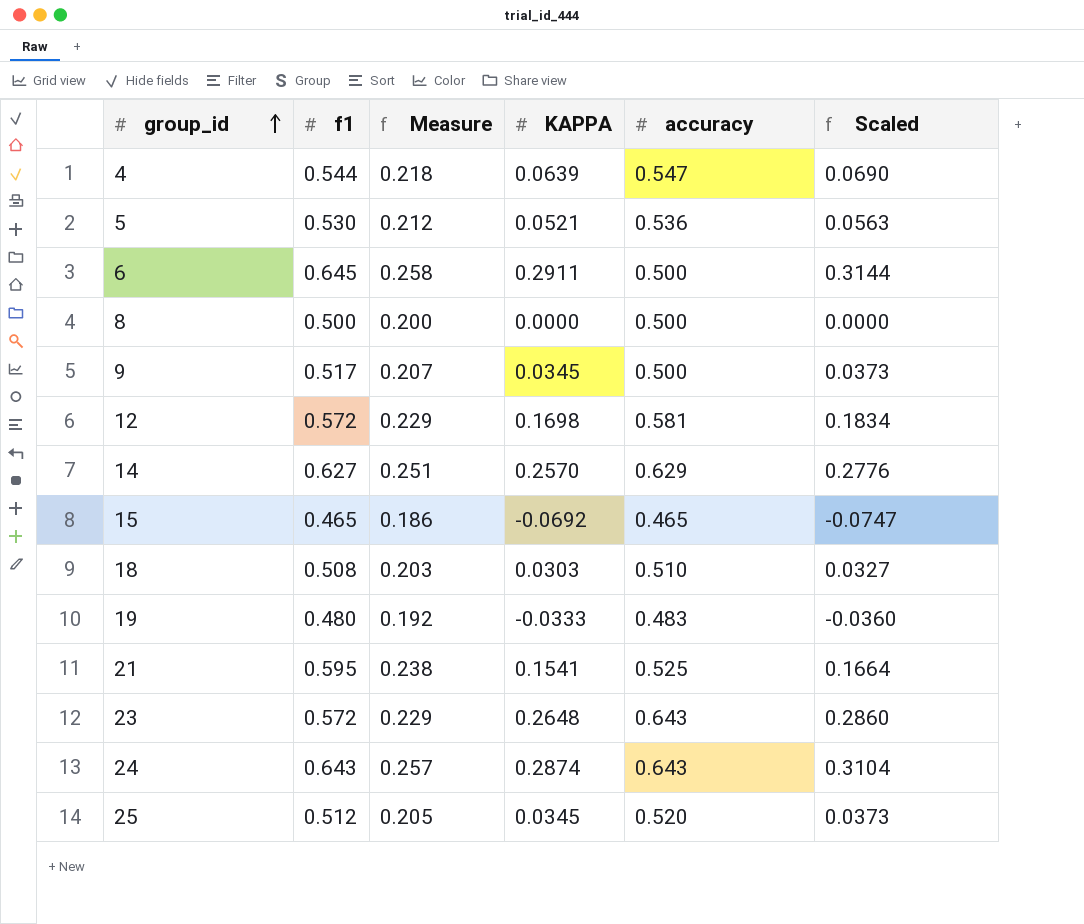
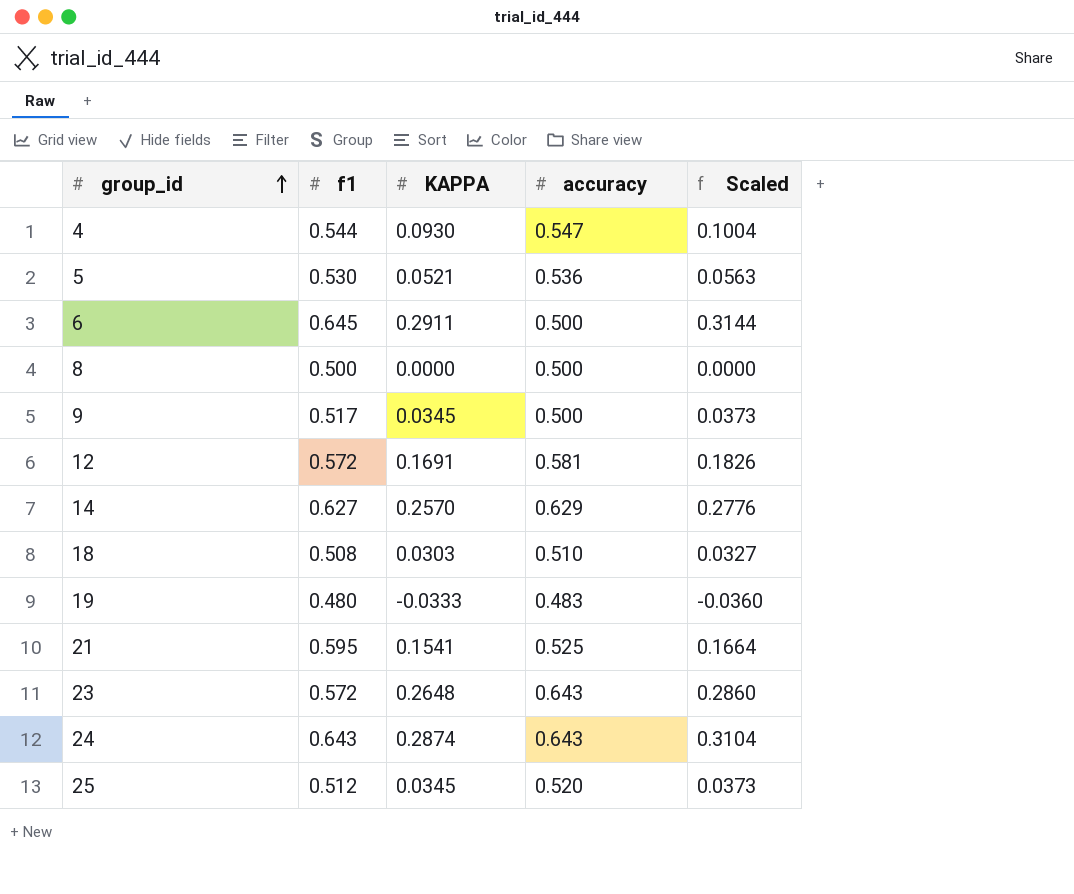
column Measure | formula: [f1] * 0.4 -> none
row 15: 0.465 | 0.186 | -0.0692 | 0.465 | -0.0747 -> none
4 | KAPPA: 0.0639 -> 0.0930
4 | Scaled: 0.0690 -> 0.1004
12 | KAPPA: 0.1698 -> 0.1691
12 | Scaled: 0.1834 -> 0.1826

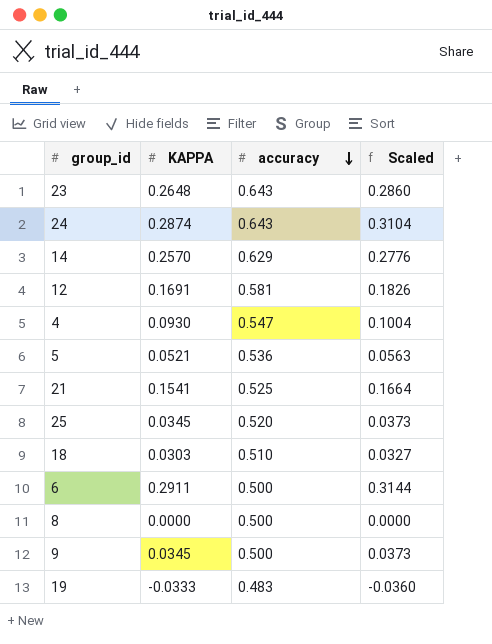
row order: group_id ascending -> accuracy descending
column f1 | position: 2 -> none

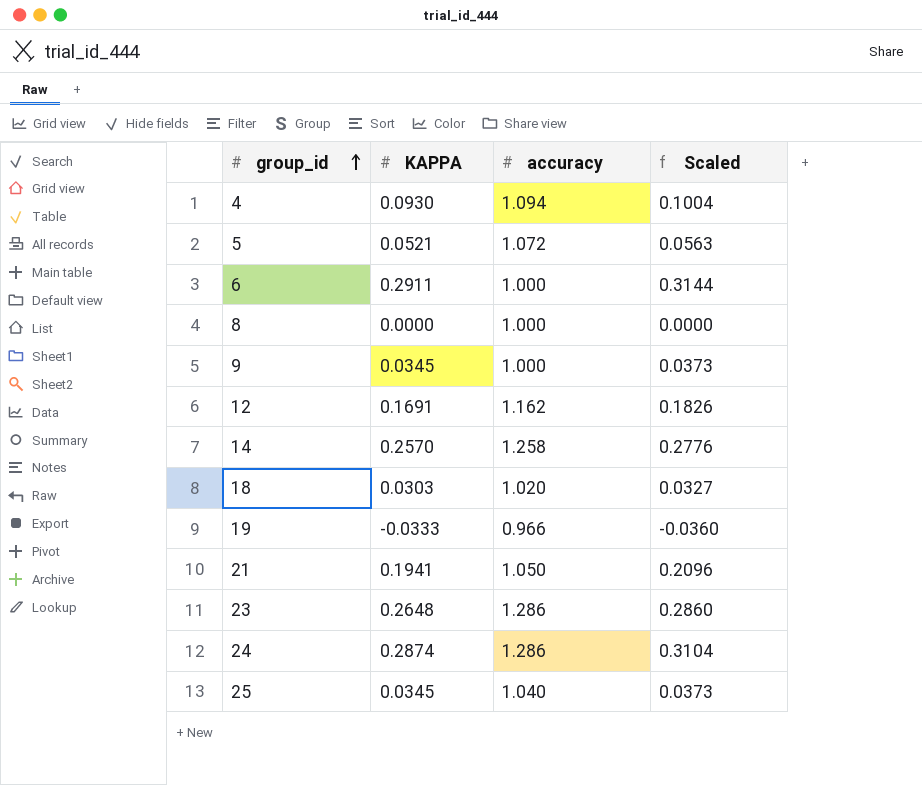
row order: accuracy descending -> group_id ascending
4 | accuracy: 0.547 -> 1.094
5 | accuracy: 0.536 -> 1.072
6 | accuracy: 0.500 -> 1.000
8 | accuracy: 0.500 -> 1.000
9 | accuracy: 0.500 -> 1.000
12 | accuracy: 0.581 -> 1.162
14 | accuracy: 0.629 -> 1.258
18 | accuracy: 0.510 -> 1.020
19 | accuracy: 0.483 -> 0.966
21 | KAPPA: 0.1541 -> 0.1941
21 | accuracy: 0.525 -> 1.050
21 | Scaled: 0.1664 -> 0.2096
23 | accuracy: 0.643 -> 1.286
24 | accuracy: 0.643 -> 1.286
25 | accuracy: 0.520 -> 1.040

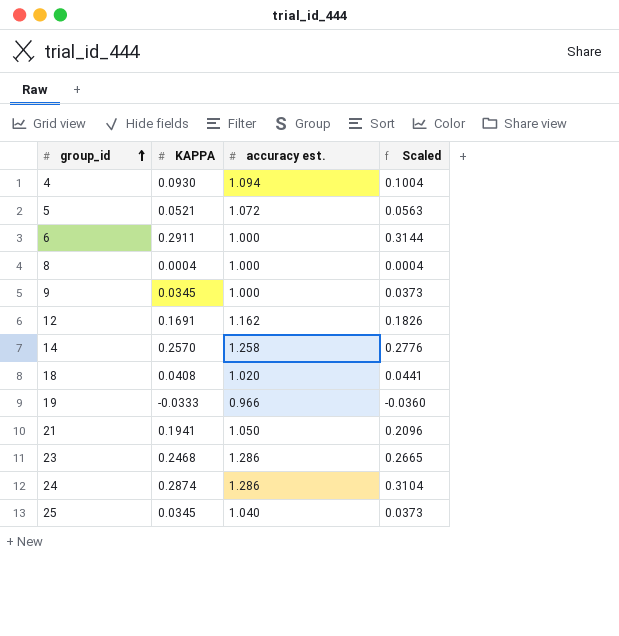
column name: accuracy -> accuracy est.
8 | KAPPA: 0.0000 -> 0.0004
8 | Scaled: 0.0000 -> 0.0004
18 | KAPPA: 0.0303 -> 0.0408
18 | Scaled: 0.0327 -> 0.0441
23 | KAPPA: 0.2648 -> 0.2468
23 | Scaled: 0.2860 -> 0.2665

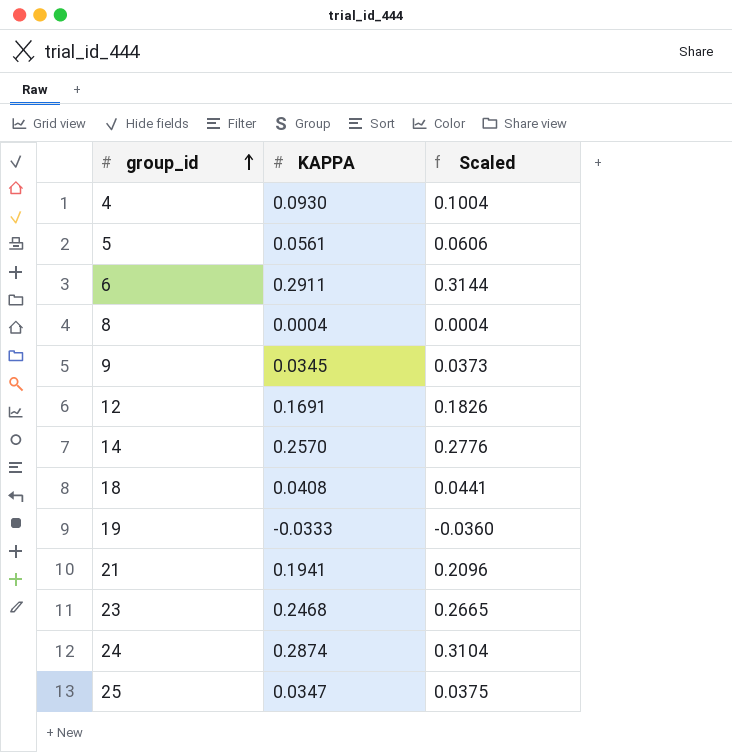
column accuracy est. | position: 3 -> none
5 | KAPPA: 0.0521 -> 0.0561
5 | Scaled: 0.0563 -> 0.0606
25 | KAPPA: 0.0345 -> 0.0347
25 | Scaled: 0.0373 -> 0.0375

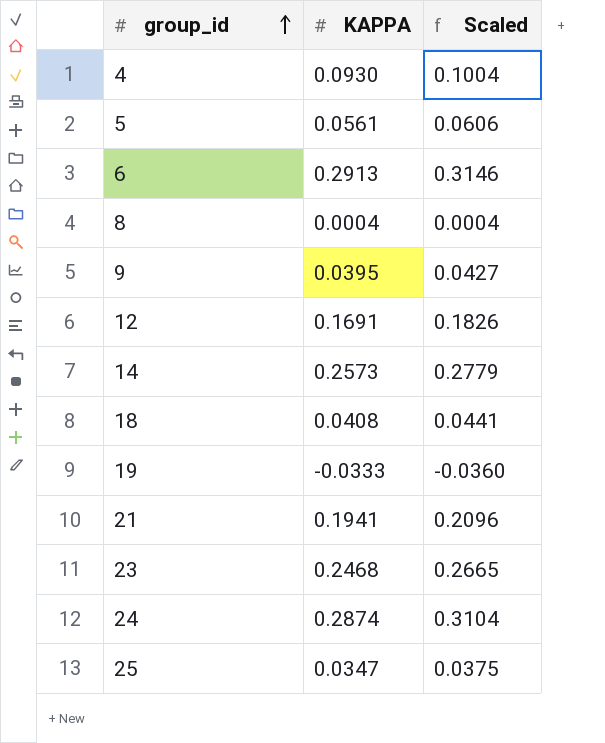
6 | KAPPA: 0.2911 -> 0.2913
6 | Scaled: 0.3144 -> 0.3146
9 | KAPPA: 0.0345 -> 0.0395
9 | Scaled: 0.0373 -> 0.0427
14 | KAPPA: 0.2570 -> 0.2573
14 | Scaled: 0.2776 -> 0.2779

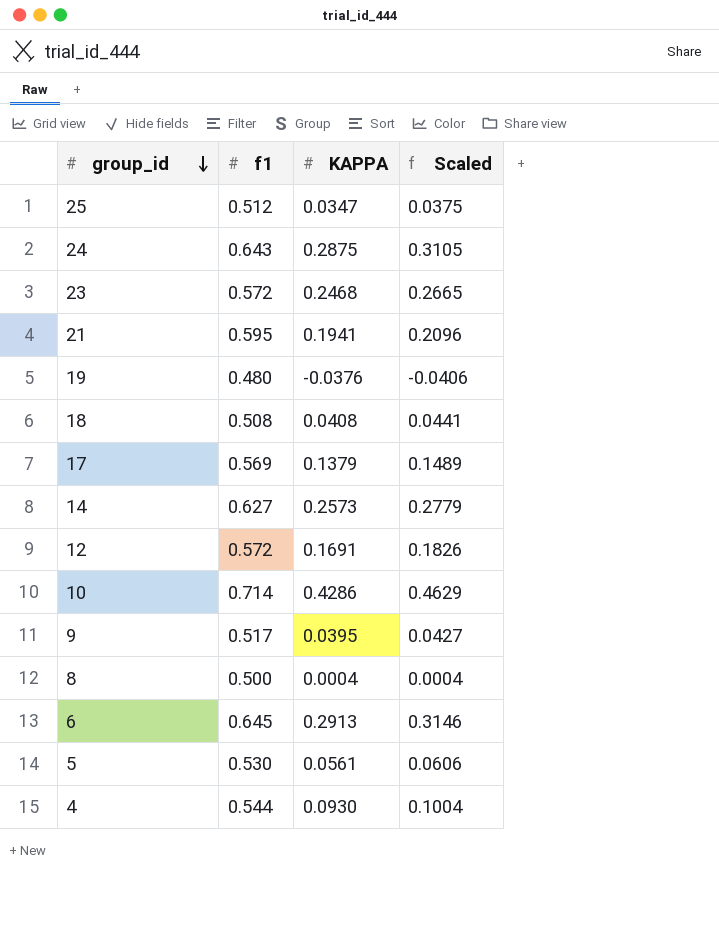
row order: group_id ascending -> group_id descending
column f1 | position: none -> 2
24 | KAPPA: 0.2874 -> 0.2875
24 | Scaled: 0.3104 -> 0.3105
19 | KAPPA: -0.0333 -> -0.0376
19 | Scaled: -0.0360 -> -0.0406
row 17: none -> 0.569 | 0.1379 | 0.1489
row 10: none -> 0.714 | 0.4286 | 0.4629

